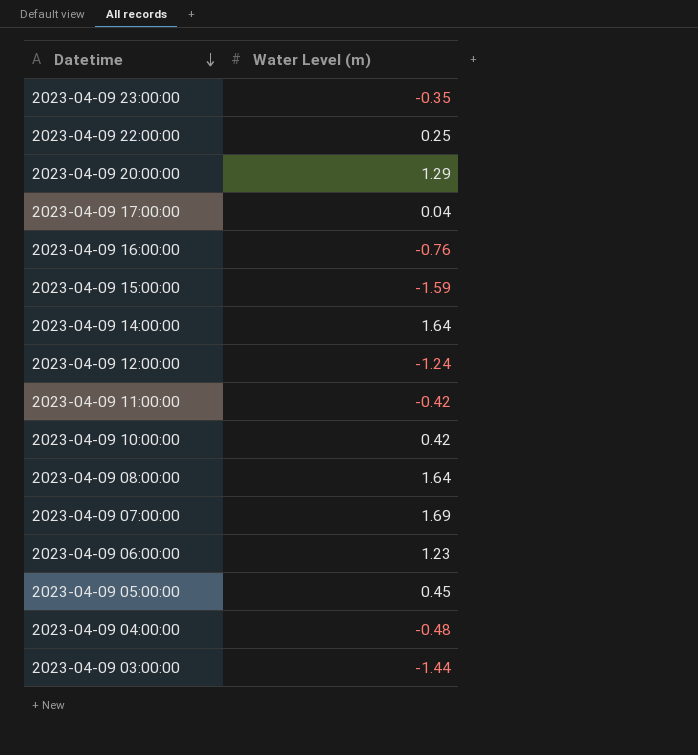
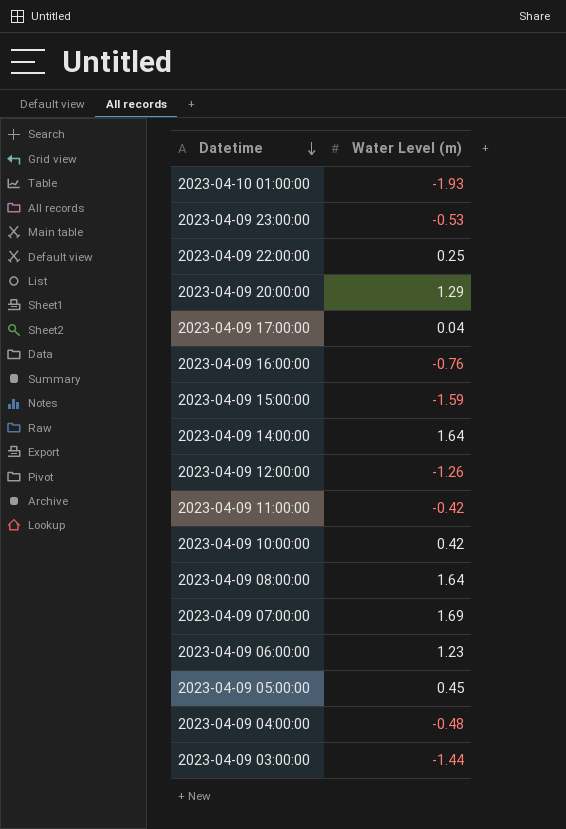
row 2023-04-10 01:00:00: none -> -1.93
2023-04-09 23:00:00 | Water Level (m): -0.35 -> -0.53
2023-04-09 12:00:00 | Water Level (m): -1.24 -> -1.26

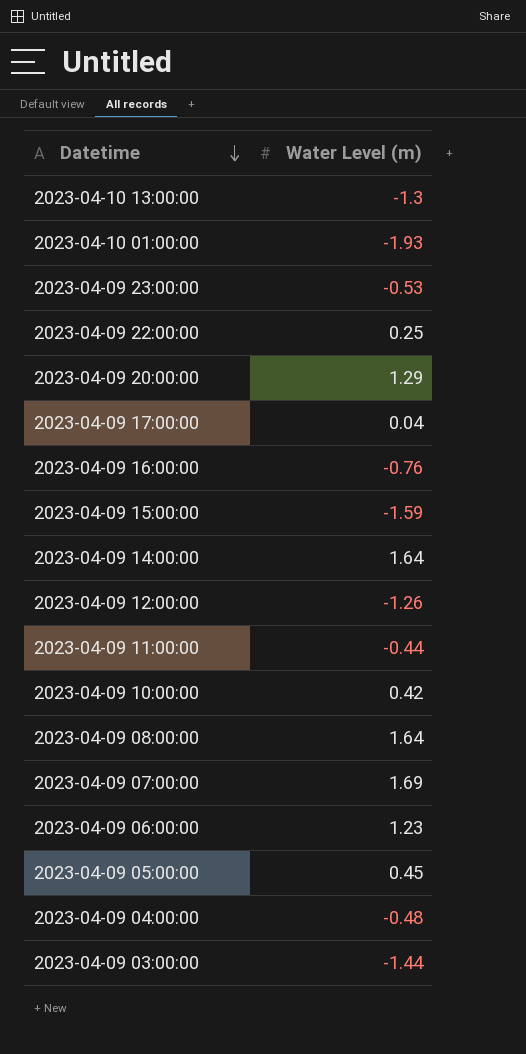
row 2023-04-10 13:00:00: none -> -1.3
2023-04-09 11:00:00 | Water Level (m): -0.42 -> -0.44

